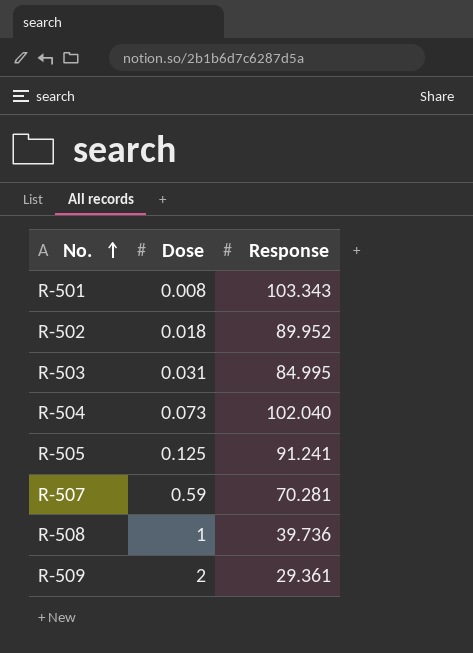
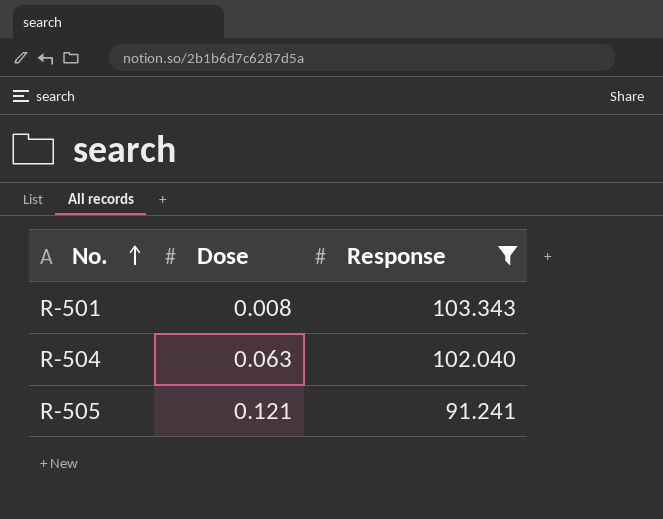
filter: none -> Response >= 91.241
R-504 | Dose: 0.073 -> 0.063
R-505 | Dose: 0.125 -> 0.121

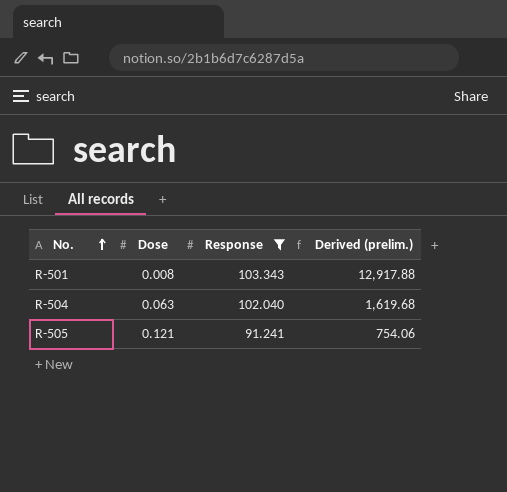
column Derived (prelim.) | formula: none -> [Response] / [Dose]

